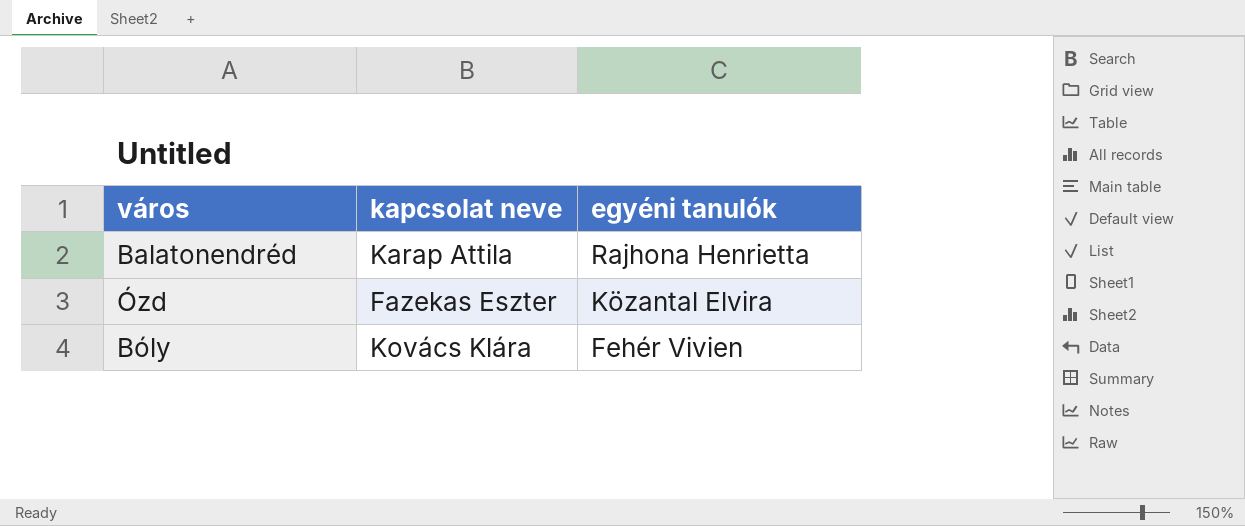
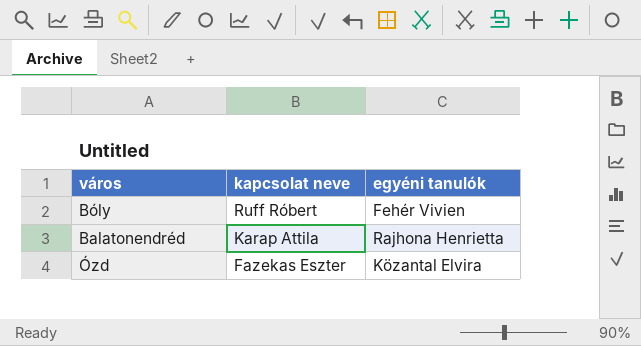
row order: egyéni tanulók descending -> kapcsolat neve descending
Bóly | kapcsolat neve: Kovács Klára -> Ruff Róbert

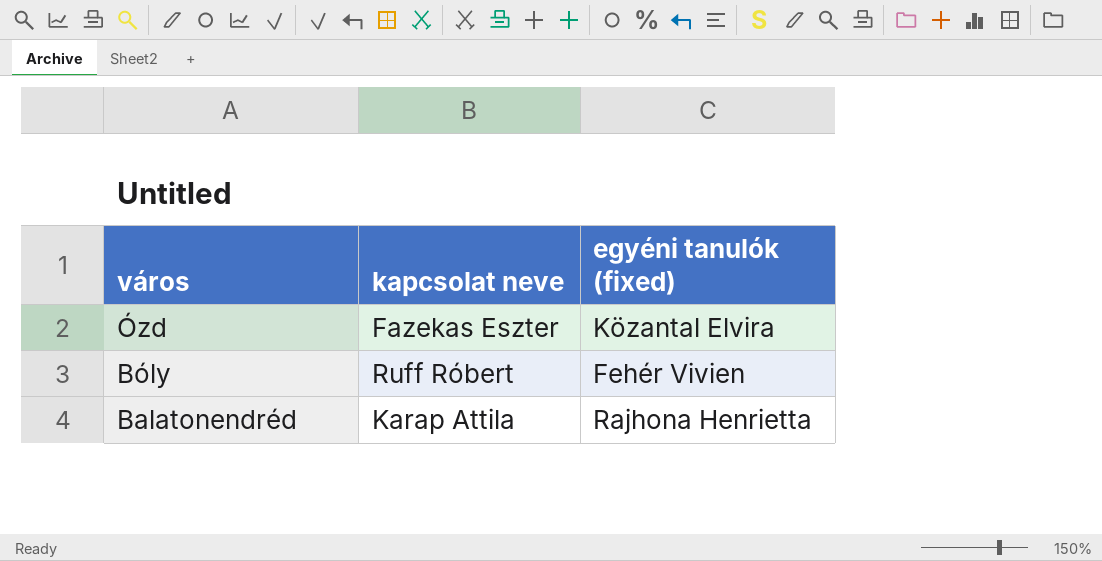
row order: kapcsolat neve descending -> város descending
column name: egyéni tanulók -> egyéni tanulók (fixed)

